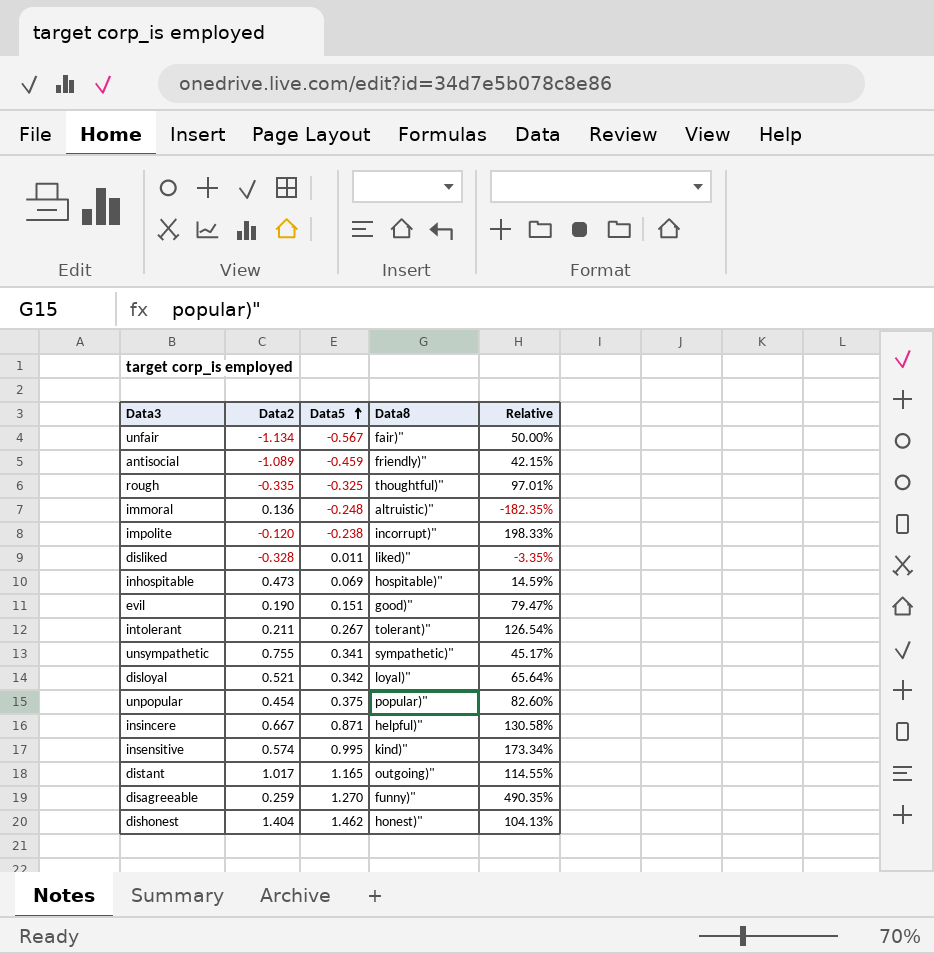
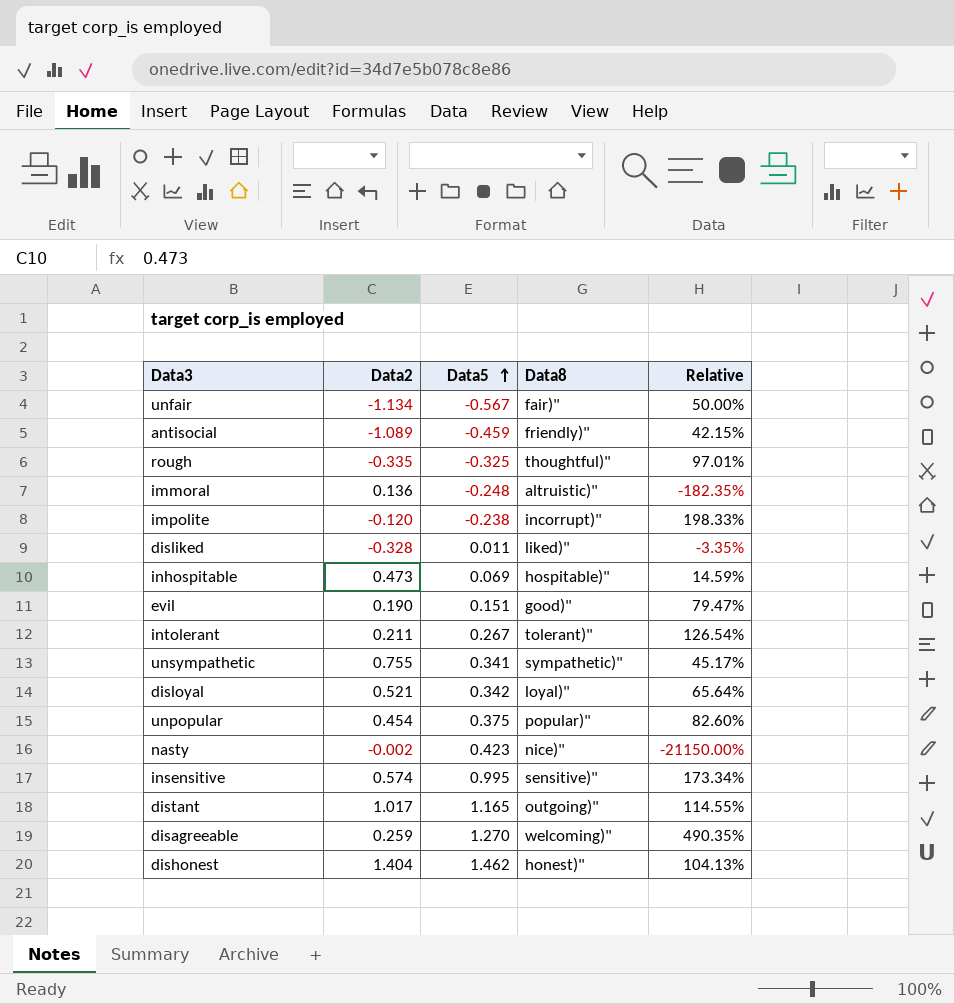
row insincere: 0.667 | 0.871 | helpful)" | 130.58% -> none
row nasty: none -> -0.002 | 0.423 | nice)" | -21150.00%
insensitive | Data8: kind)" -> sensitive)"
disagreeable | Data8: funny)" -> welcoming)"

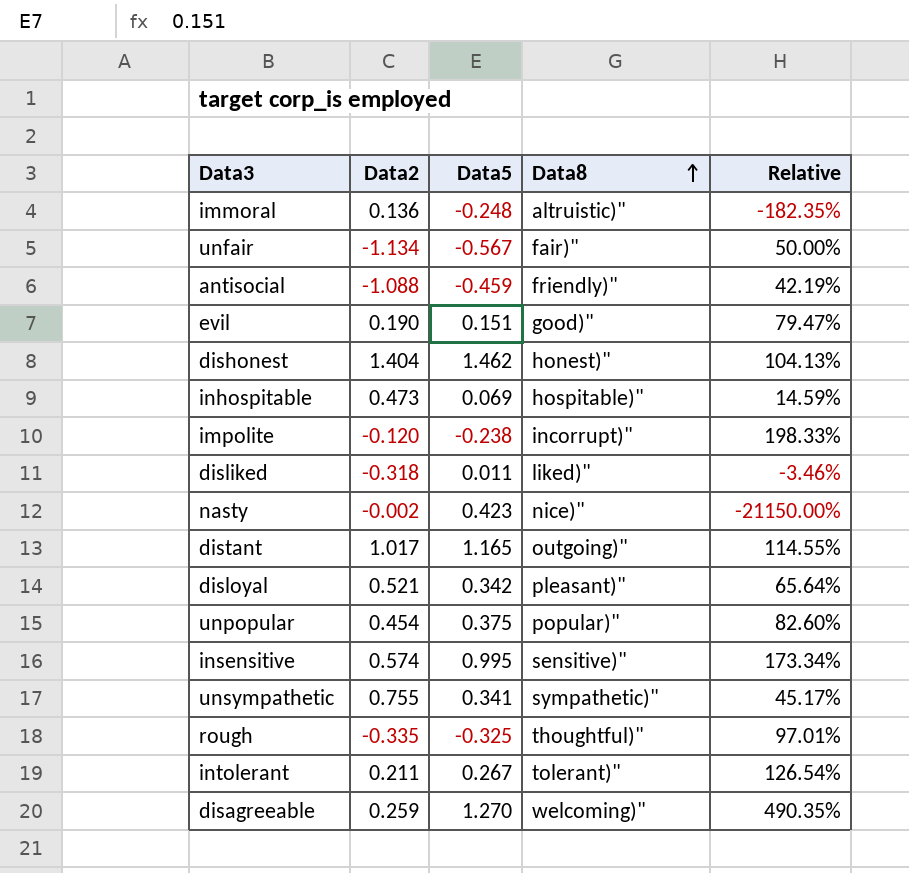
row order: Data5 ascending -> Data8 ascending
antisocial | Data2: -1.089 -> -1.088
antisocial | Relative: 42.15% -> 42.19%
disliked | Data2: -0.328 -> -0.318
disliked | Relative: -3.35% -> -3.46%
disloyal | Data8: loyal)" -> pleasant)"

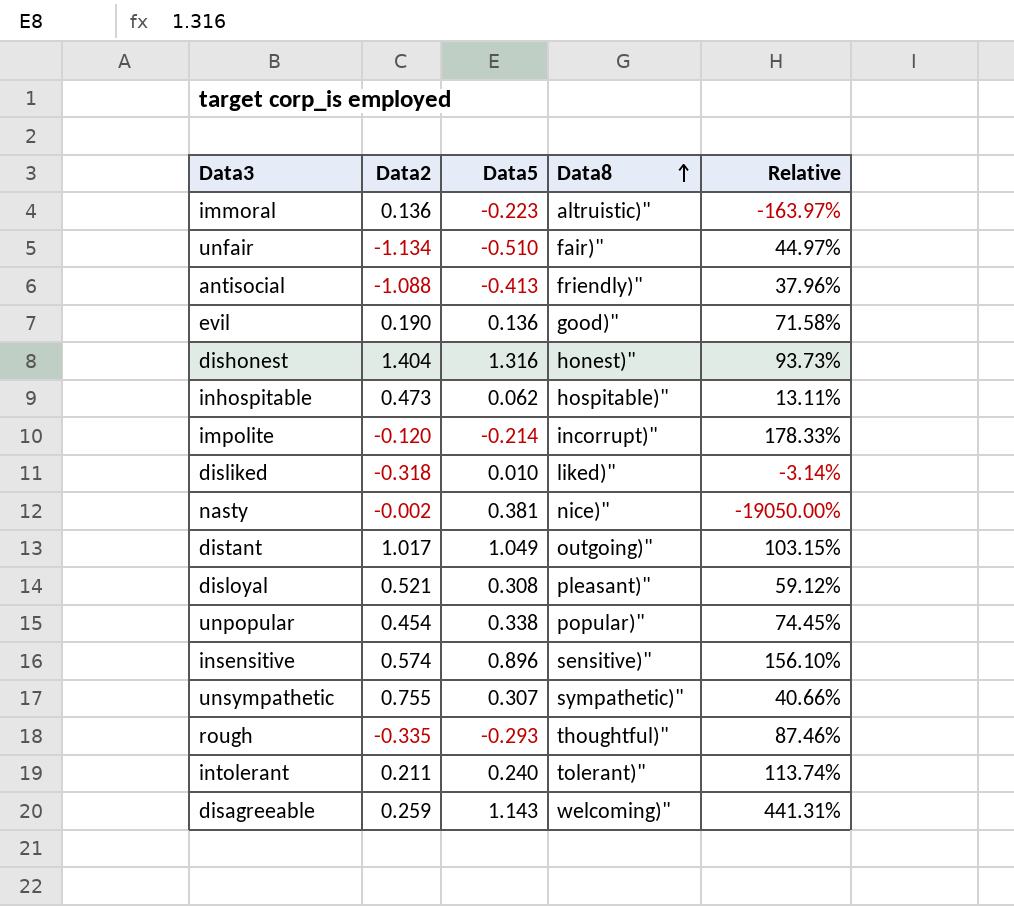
immoral | Data5: -0.248 -> -0.223
immoral | Relative: -182.35% -> -163.97%
unfair | Data5: -0.567 -> -0.510
unfair | Relative: 50.00% -> 44.97%
antisocial | Data5: -0.459 -> -0.413
antisocial | Relative: 42.19% -> 37.96%
evil | Data5: 0.151 -> 0.136
evil | Relative: 79.47% -> 71.58%
dishonest | Data5: 1.462 -> 1.316
dishonest | Relative: 104.13% -> 93.73%
inhospitable | Data5: 0.069 -> 0.062
inhospitable | Relative: 14.59% -> 13.11%
impolite | Data5: -0.238 -> -0.214
impolite | Relative: 198.33% -> 178.33%
disliked | Data5: 0.011 -> 0.010
disliked | Relative: -3.46% -> -3.14%
nasty | Data5: 0.423 -> 0.381
nasty | Relative: -21150.00% -> -19050.00%
distant | Data5: 1.165 -> 1.049
distant | Relative: 114.55% -> 103.15%
disloyal | Data5: 0.342 -> 0.308
disloyal | Relative: 65.64% -> 59.12%
unpopular | Data5: 0.375 -> 0.338
unpopular | Relative: 82.60% -> 74.45%
insensitive | Data5: 0.995 -> 0.896
insensitive | Relative: 173.34% -> 156.10%
unsympathetic | Data5: 0.341 -> 0.307
unsympathetic | Relative: 45.17% -> 40.66%
rough | Data5: -0.325 -> -0.293
rough | Relative: 97.01% -> 87.46%
intolerant | Data5: 0.267 -> 0.240
intolerant | Relative: 126.54% -> 113.74%
disagreeable | Data5: 1.270 -> 1.143
disagreeable | Relative: 490.35% -> 441.31%

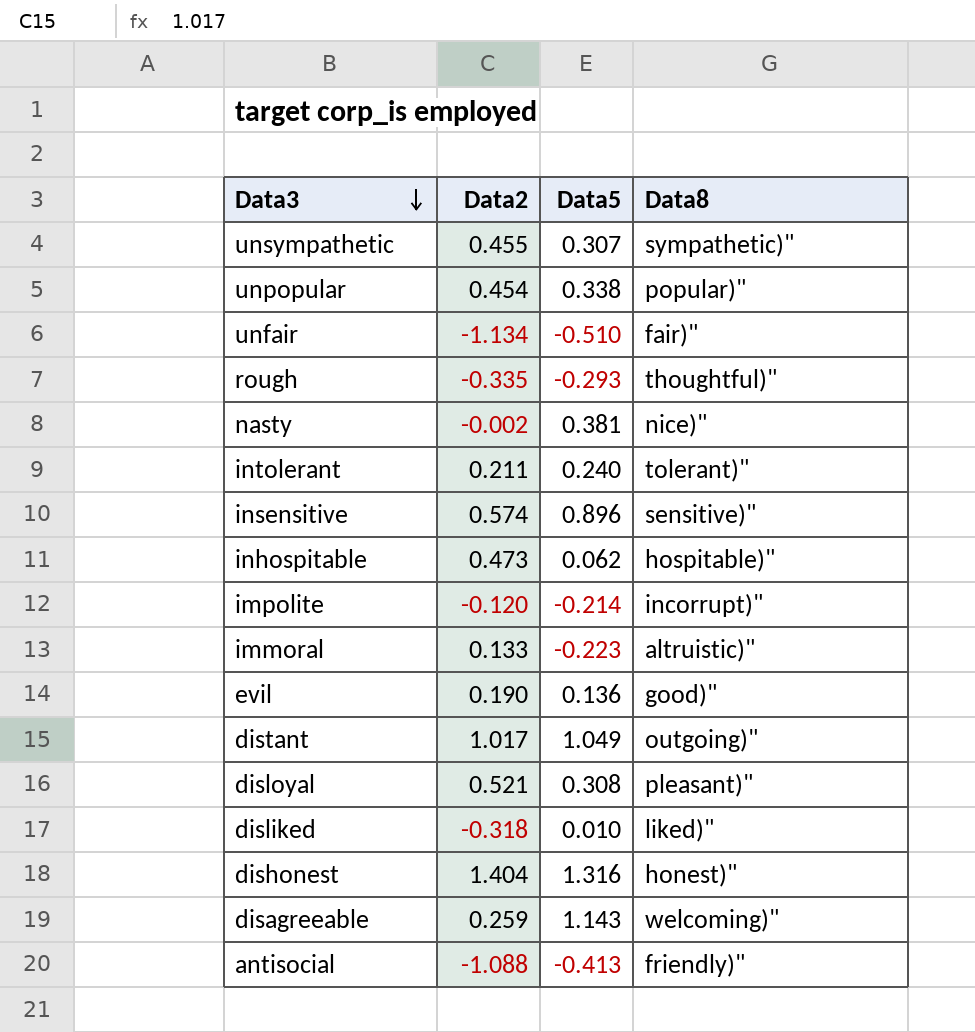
row order: Data8 ascending -> Data3 descending
column Relative | formula: [Data5] / [Data2] -> none
unsympathetic | Data2: 0.755 -> 0.455
immoral | Data2: 0.136 -> 0.133

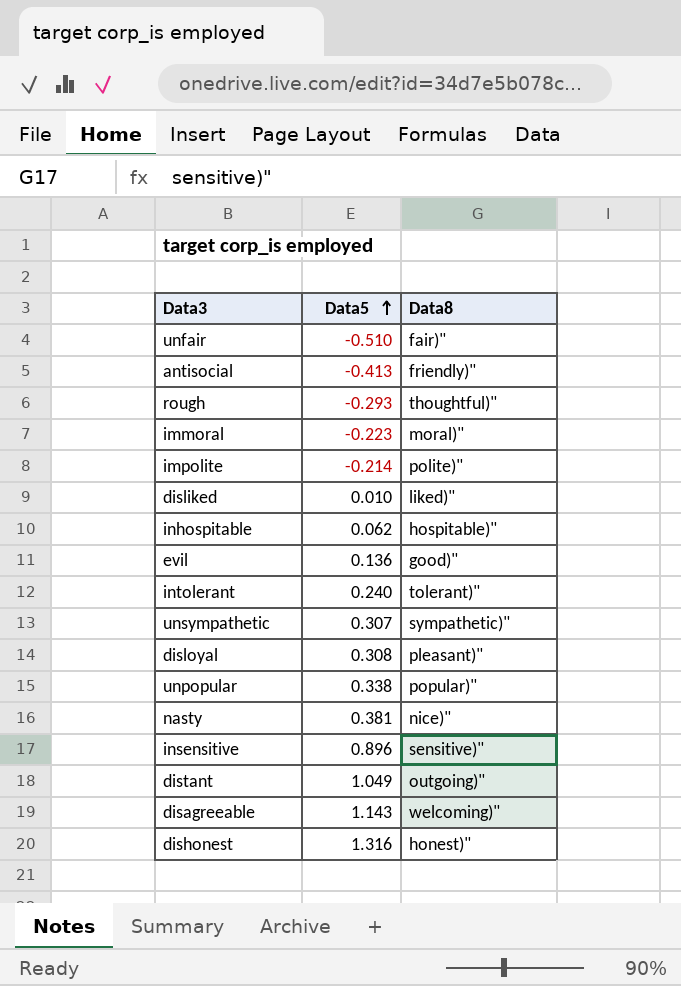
row order: Data3 descending -> Data5 ascending
column Data2 | position: 2 -> none
immoral | Data8: altruistic)" -> moral)"
impolite | Data8: incorrupt)" -> polite)"

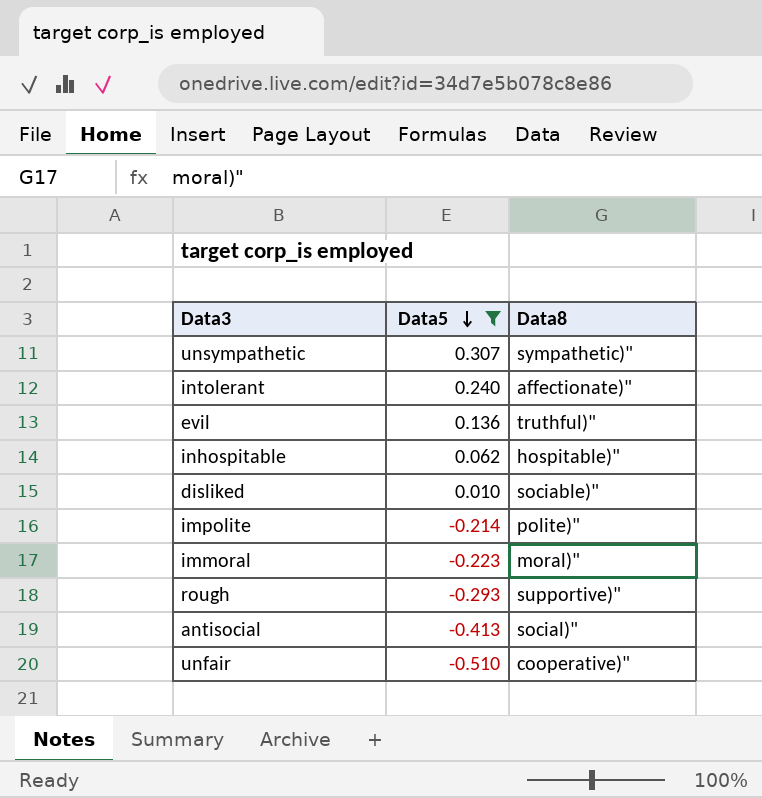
filter: none -> Data5 <= 0.307
row order: Data5 ascending -> Data5 descending
intolerant | Data8: tolerant)" -> affectionate)"
evil | Data8: good)" -> truthful)"
disliked | Data8: liked)" -> sociable)"
rough | Data8: thoughtful)" -> supportive)"
antisocial | Data8: friendly)" -> social)"
unfair | Data8: fair)" -> cooperative)"

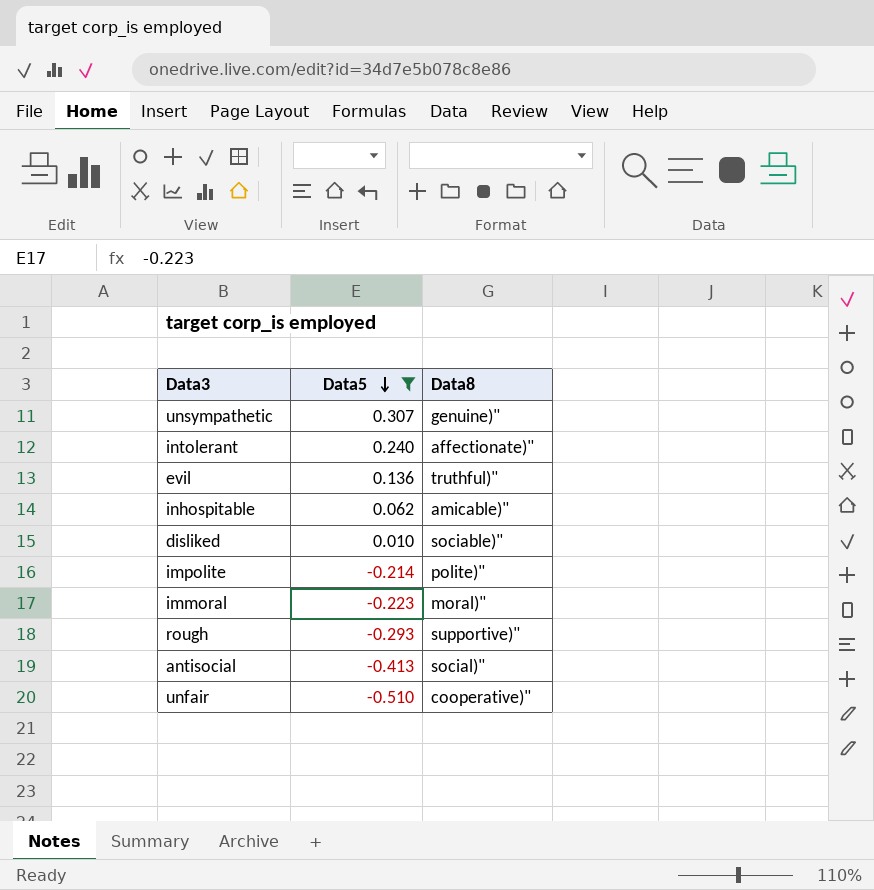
unsympathetic | Data8: sympathetic)" -> genuine)"
inhospitable | Data8: hospitable)" -> amicable)"

